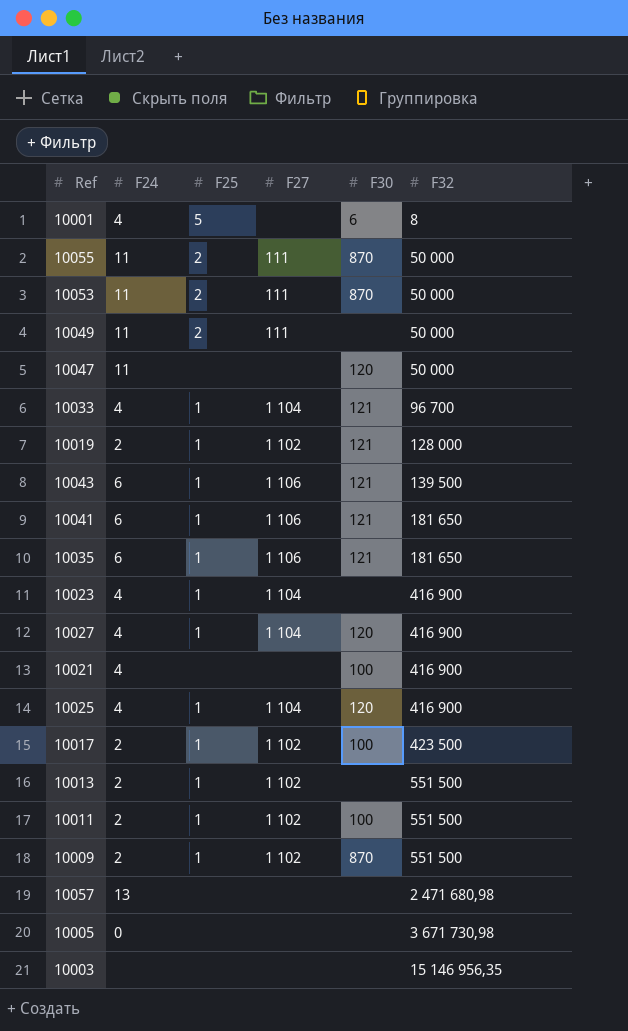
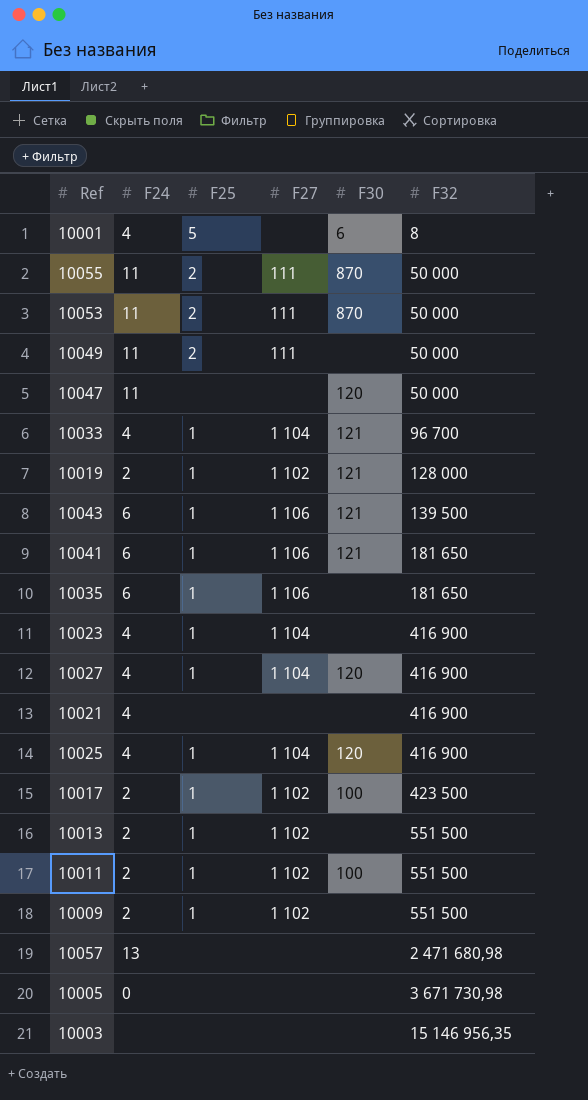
10035 | F30: 121 -> none
10021 | F30: 100 -> none
10009 | F30: 870 -> none

